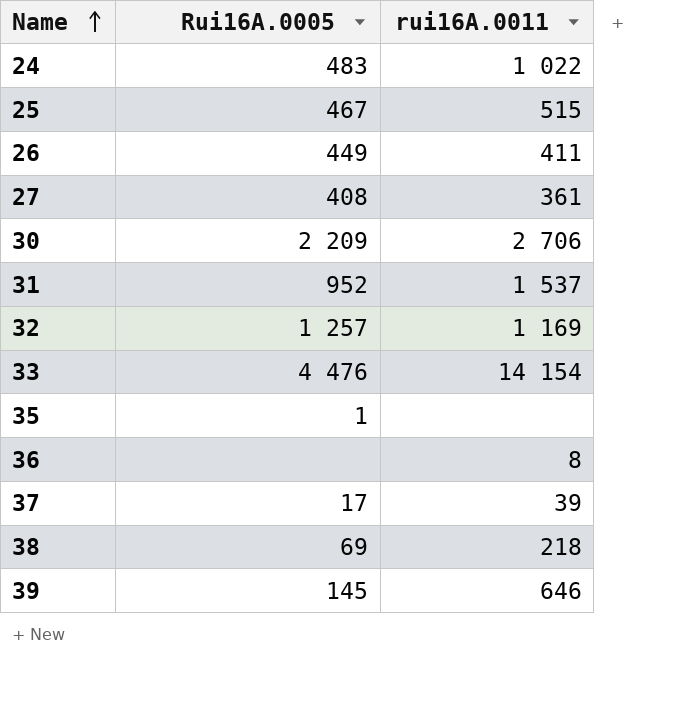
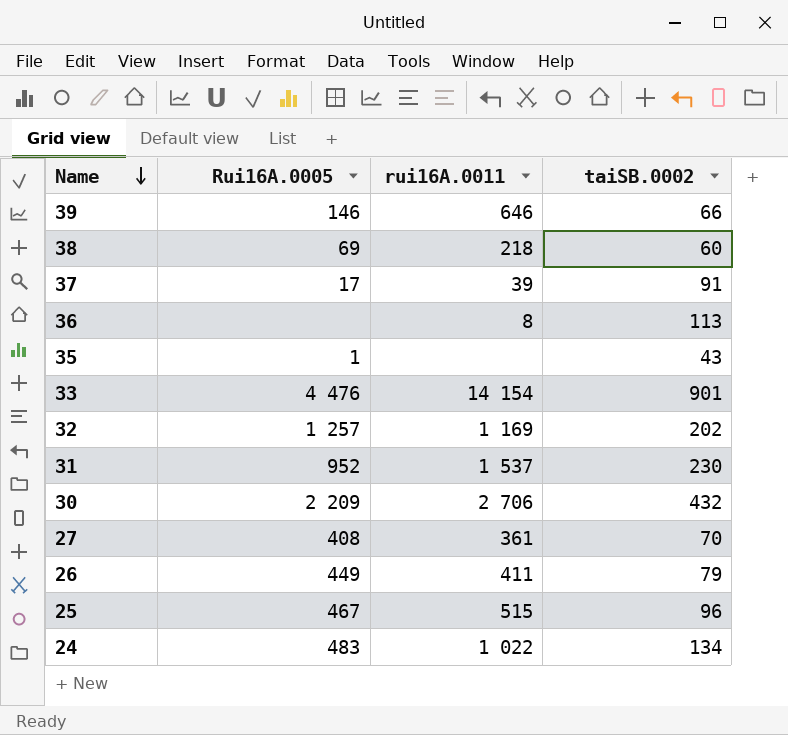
row order: Name ascending -> Name descending
column taiSB.0002 | position: none -> 4
39 | Rui16A.0005: 145 -> 146

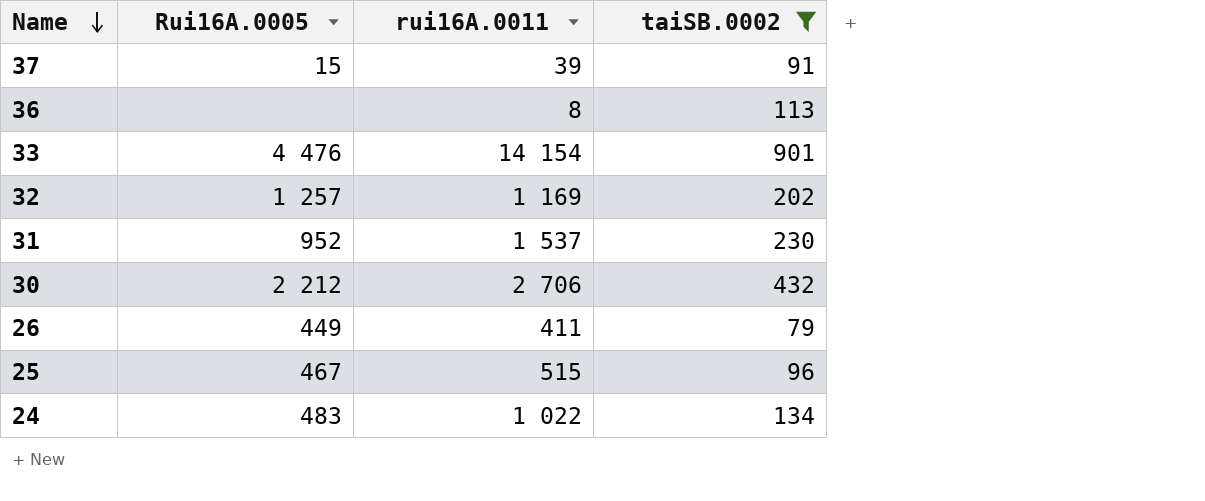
filter: none -> taiSB.0002 >= 79
37 | Rui16A.0005: 17 -> 15
30 | Rui16A.0005: 2 209 -> 2 212

